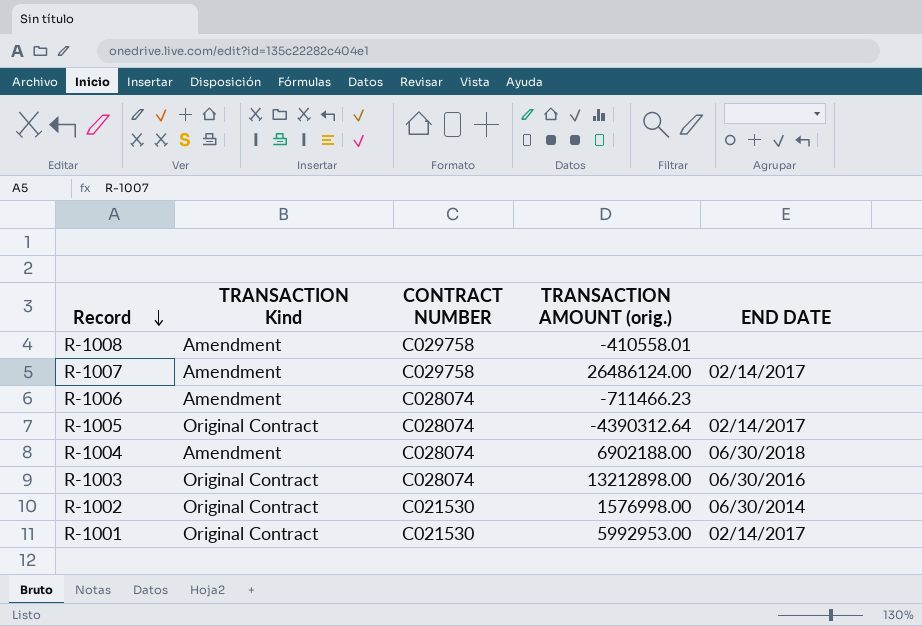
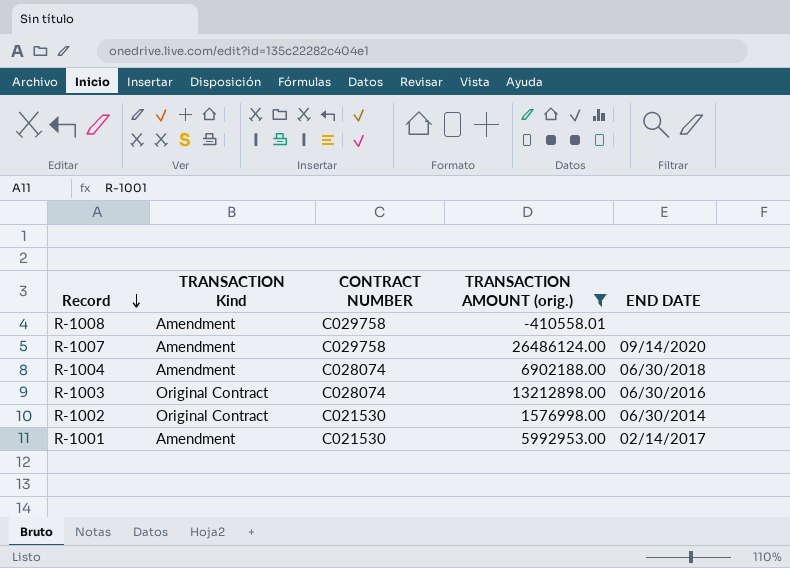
filter: none -> TRANSACTION AMOUNT (orig.) >= -410558.01
R-1007 | END DATE: 02/14/2017 -> 09/14/2020
R-1001 | TRANSACTION Kind: Original Contract -> Amendment

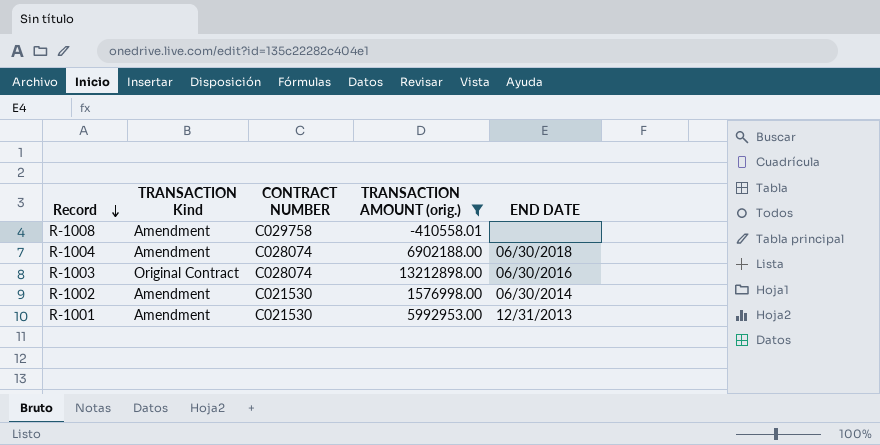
row R-1007: Amendment | C029758 | 26486124.00 | 09/14/2020 -> none
R-1002 | TRANSACTION Kind: Original Contract -> Amendment
R-1001 | END DATE: 02/14/2017 -> 12/31/2013

